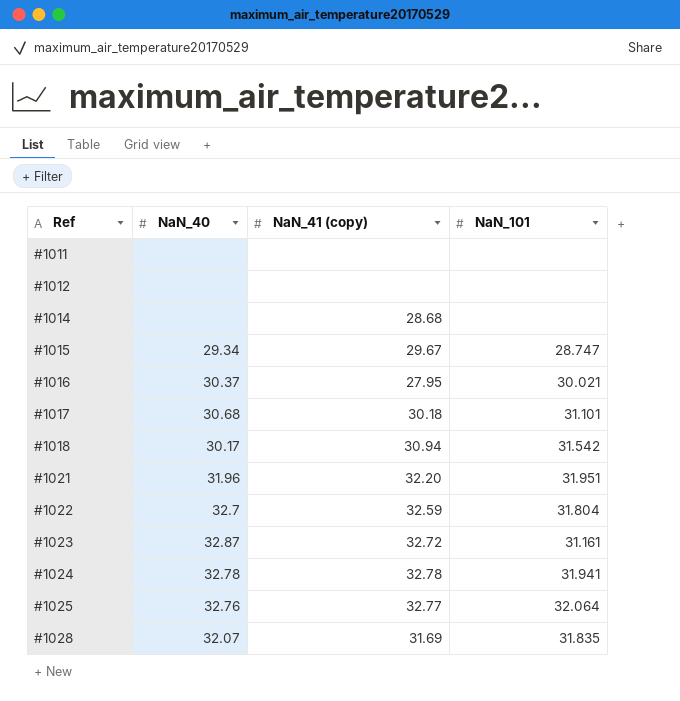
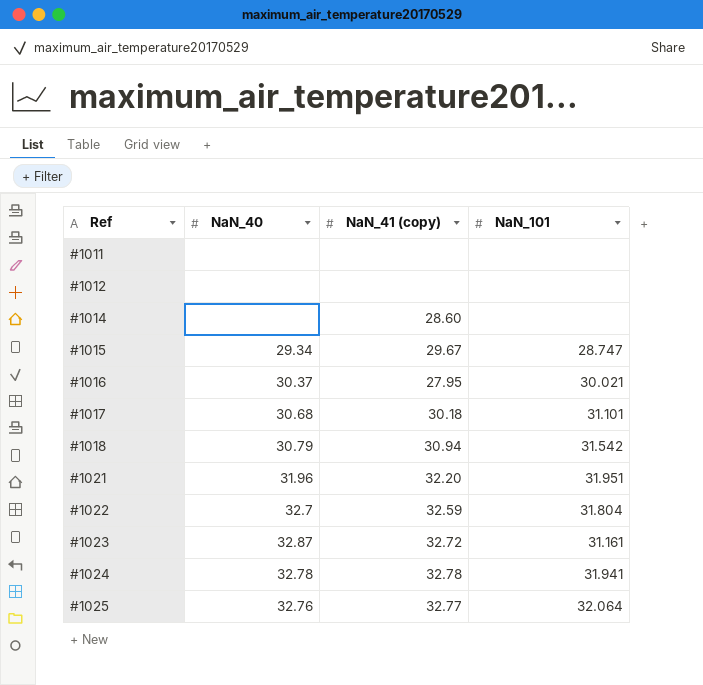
row #1028: 32.07 | 31.69 | 31.835 -> none
#1014 | NaN_41 (copy): 28.68 -> 28.60
#1018 | NaN_40: 30.17 -> 30.79

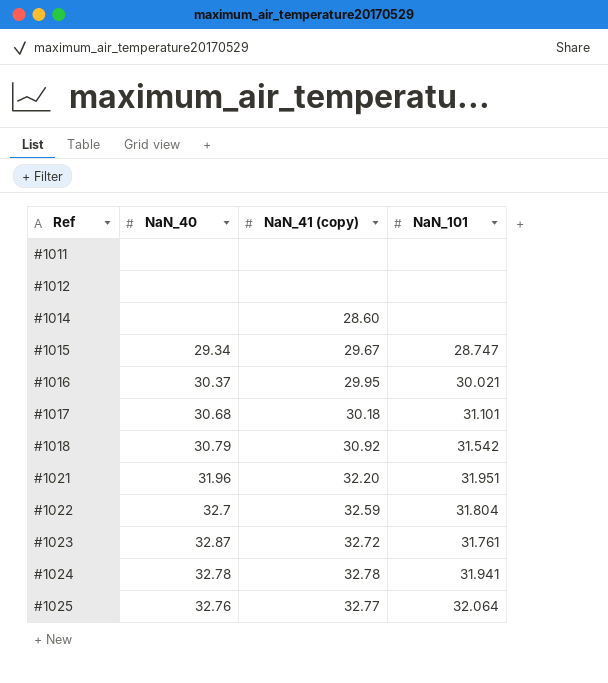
#1016 | NaN_41 (copy): 27.95 -> 29.95
#1018 | NaN_41 (copy): 30.94 -> 30.92
#1023 | NaN_101: 31.161 -> 31.761

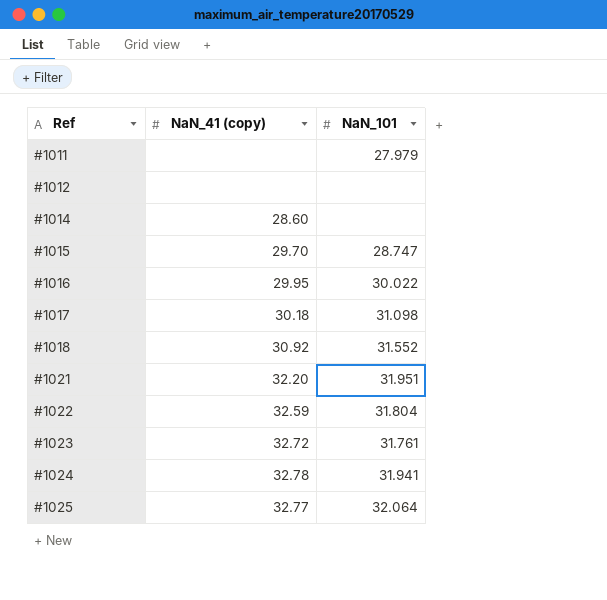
column NaN_40 | position: 2 -> none
#1011 | NaN_101: none -> 27.979
#1015 | NaN_41 (copy): 29.67 -> 29.70
#1016 | NaN_101: 30.021 -> 30.022
#1017 | NaN_101: 31.101 -> 31.098
#1018 | NaN_101: 31.542 -> 31.552

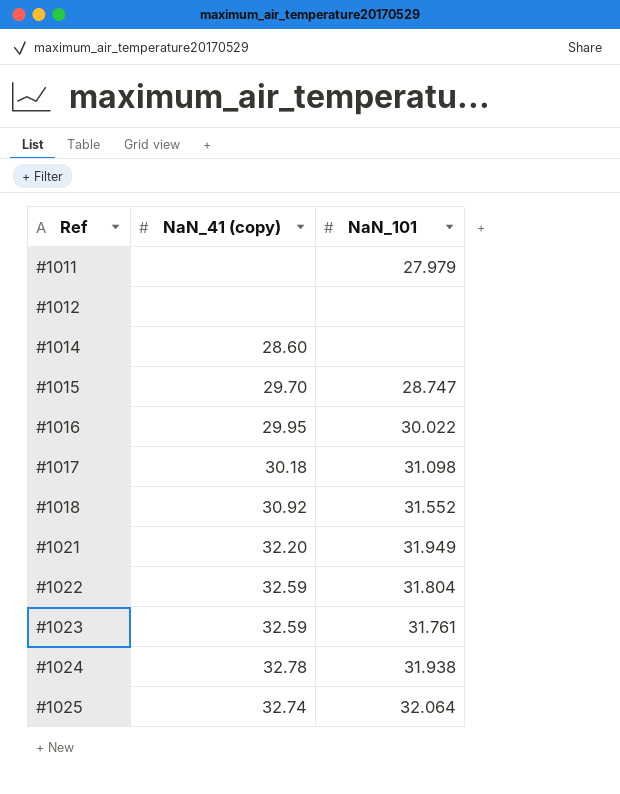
#1021 | NaN_101: 31.951 -> 31.949
#1023 | NaN_41 (copy): 32.72 -> 32.59
#1024 | NaN_101: 31.941 -> 31.938
#1025 | NaN_41 (copy): 32.77 -> 32.74

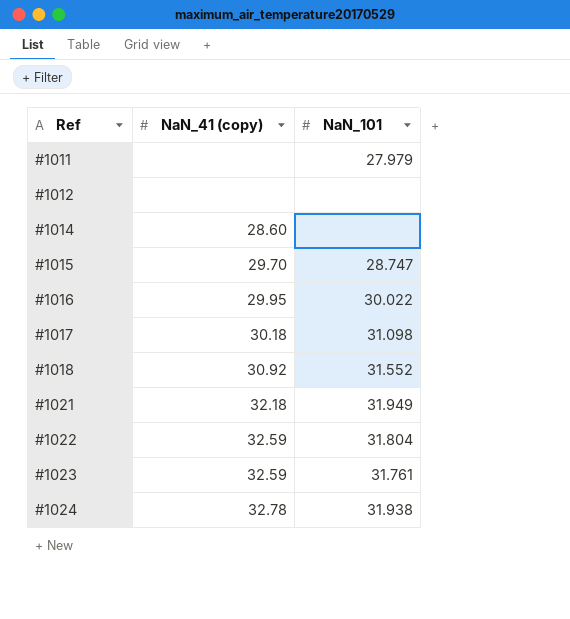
row #1025: 32.74 | 32.064 -> none
#1021 | NaN_41 (copy): 32.20 -> 32.18

